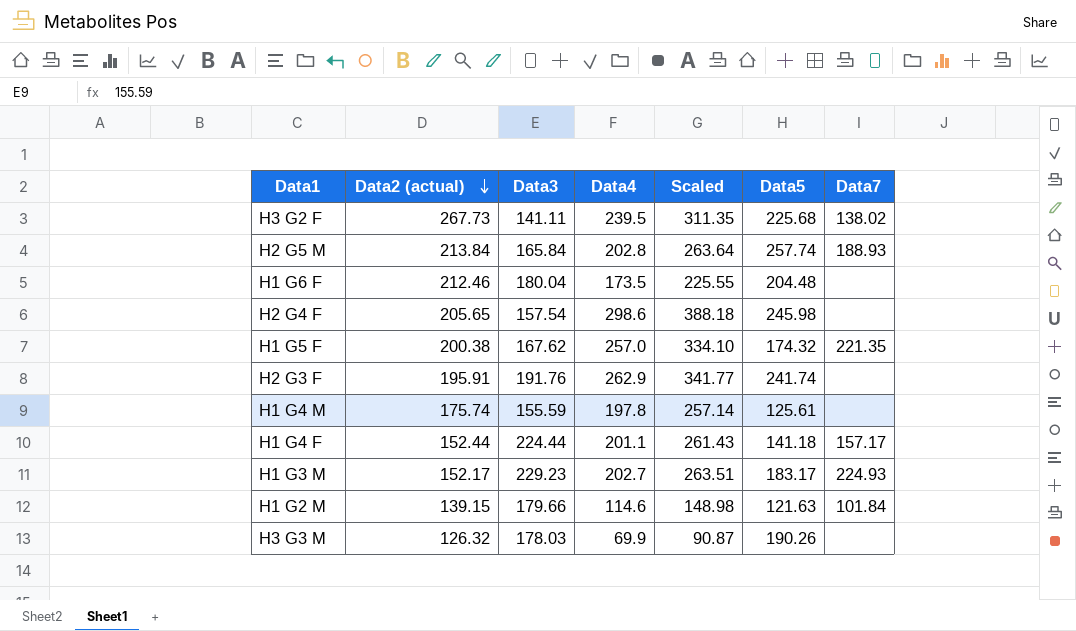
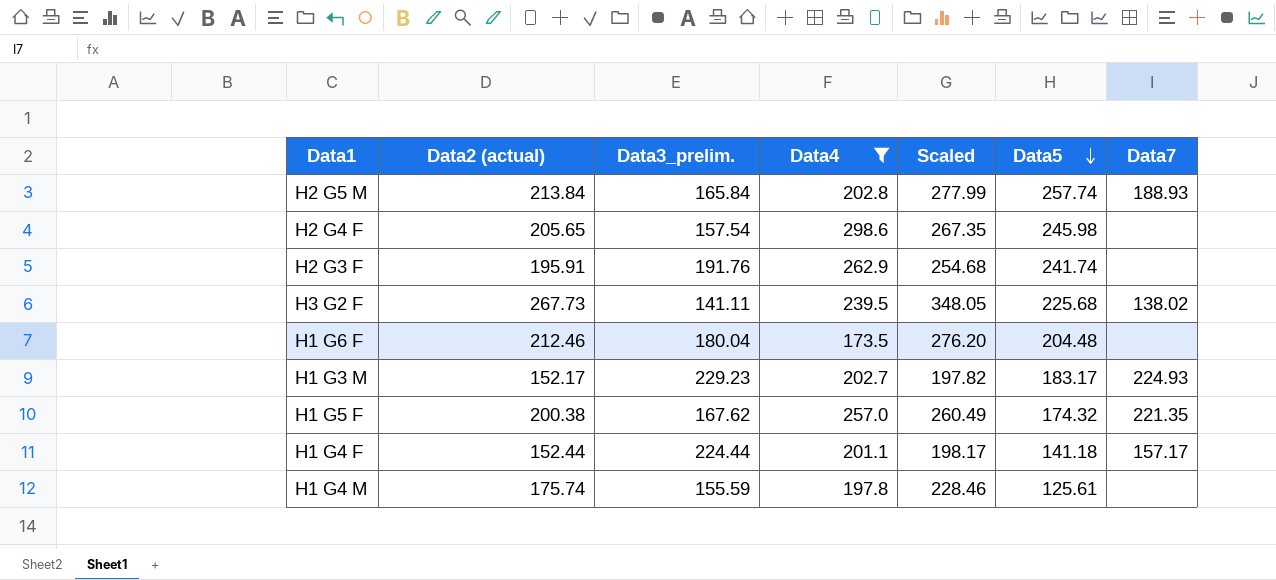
filter: none -> Data4 >= 173.5
row order: Data2 (actual) descending -> Data5 descending
column name: Data3 -> Data3_prelim.
column Scaled | formula: [Data4] * 1.3 -> [Data2 (actual)] * 1.3

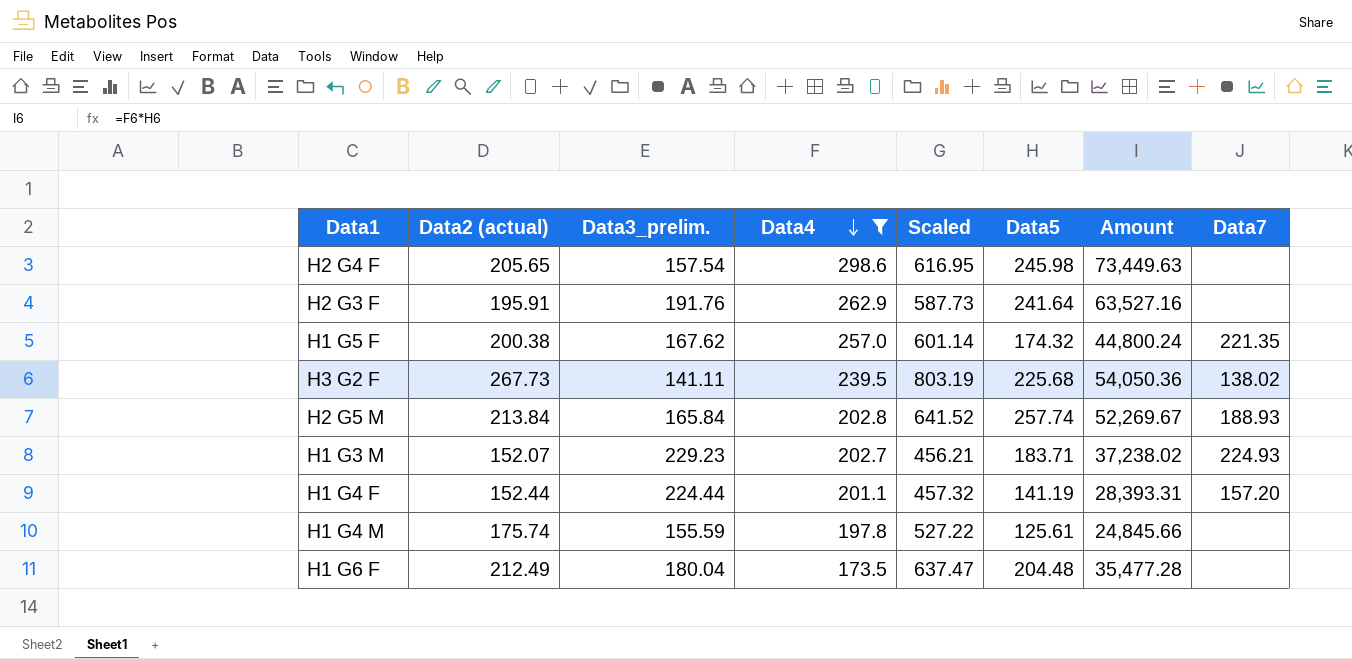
row order: Data5 descending -> Data4 descending
column Scaled | formula: [Data2 (actual)] * 1.3 -> [Data2 (actual)] * 3
column Amount | formula: none -> [Data4] * [Data5]
H2 G3 F | Data5: 241.74 -> 241.64
H1 G3 M | Data2 (actual): 152.17 -> 152.07
H1 G3 M | Data5: 183.17 -> 183.71
H1 G4 F | Data5: 141.18 -> 141.19
H1 G4 F | Data7: 157.17 -> 157.20
H1 G6 F | Data2 (actual): 212.46 -> 212.49

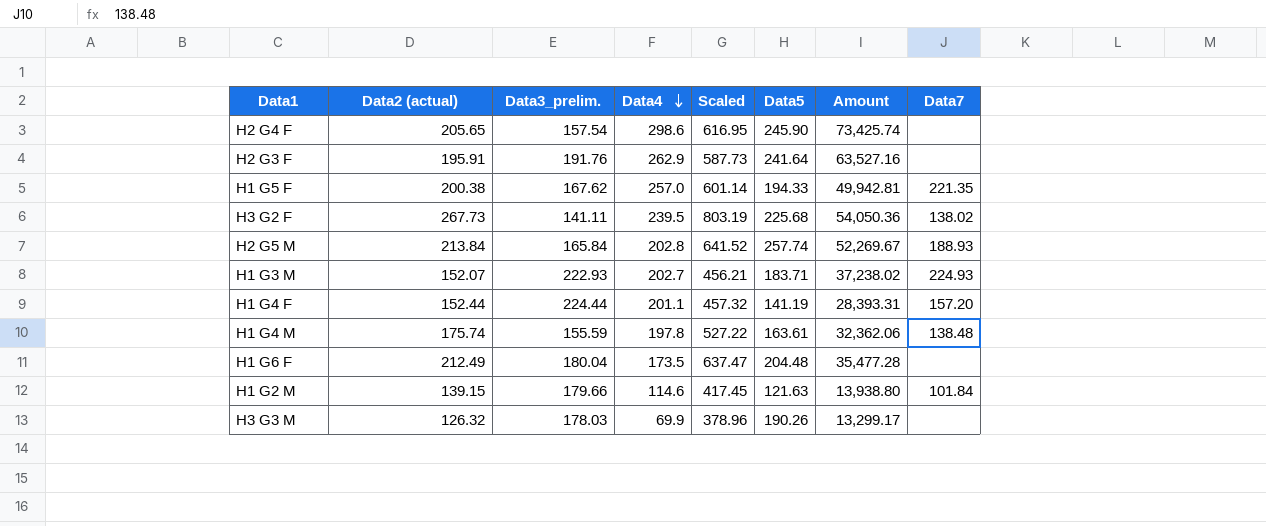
filter: Data4 >= 173.5 -> none
H2 G4 F | Data5: 245.98 -> 245.90
H2 G4 F | Amount: 73,449.63 -> 73,425.74
H1 G5 F | Data5: 174.32 -> 194.33
H1 G5 F | Amount: 44,800.24 -> 49,942.81
H1 G3 M | Data3_prelim.: 229.23 -> 222.93
H1 G4 M | Data5: 125.61 -> 163.61
H1 G4 M | Amount: 24,845.66 -> 32,362.06
H1 G4 M | Data7: none -> 138.48

